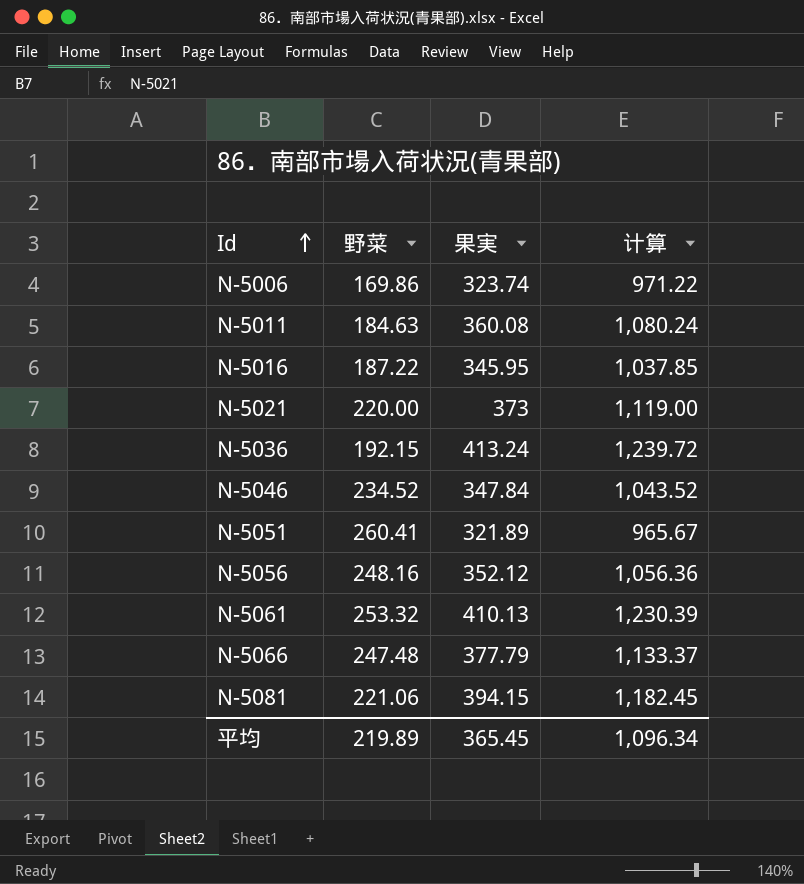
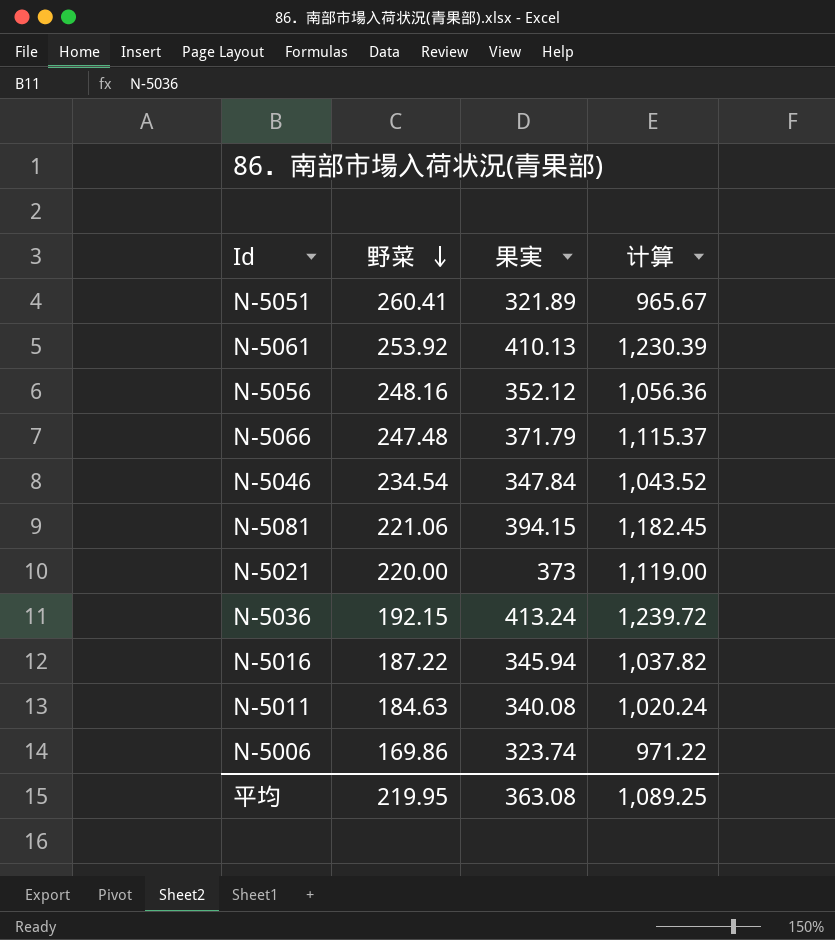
row order: Id ascending -> 野菜 descending
N-5061 | 野菜: 253.32 -> 253.92
N-5066 | 果実: 377.79 -> 371.79
N-5066 | 计算: 1,133.37 -> 1,115.37
N-5046 | 野菜: 234.52 -> 234.54
N-5016 | 果実: 345.95 -> 345.94
N-5016 | 计算: 1,037.85 -> 1,037.82
N-5011 | 果実: 360.08 -> 340.08
N-5011 | 计算: 1,080.24 -> 1,020.24
平均 | 野菜: 219.89 -> 219.95
平均 | 果実: 365.45 -> 363.08
平均 | 计算: 1,096.34 -> 1,089.25

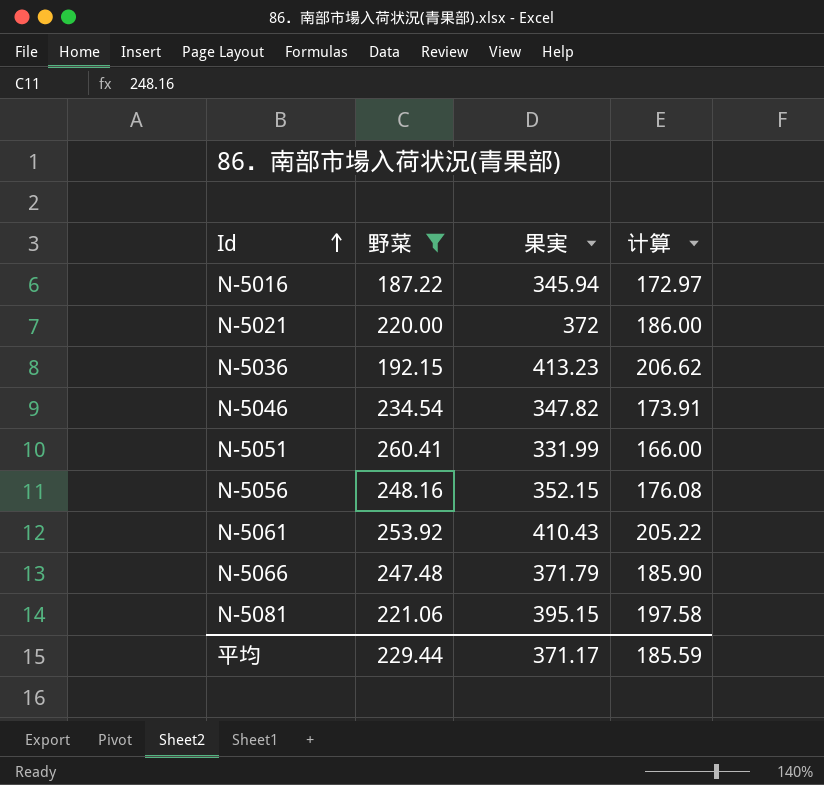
filter: none -> 野菜 >= 187.22
row order: 野菜 descending -> Id ascending
column 计算 | formula: [果実] * 3 -> [果実] * 0.5
N-5021 | 果実: 373 -> 372
N-5036 | 果実: 413.24 -> 413.23
N-5046 | 果実: 347.84 -> 347.82
N-5051 | 果実: 321.89 -> 331.99
N-5056 | 果実: 352.12 -> 352.15
N-5061 | 果実: 410.13 -> 410.43
N-5081 | 果実: 394.15 -> 395.15
平均 | 野菜: 219.95 -> 229.44
平均 | 果実: 363.08 -> 371.17
平均 | 计算: 1,089.25 -> 185.59

